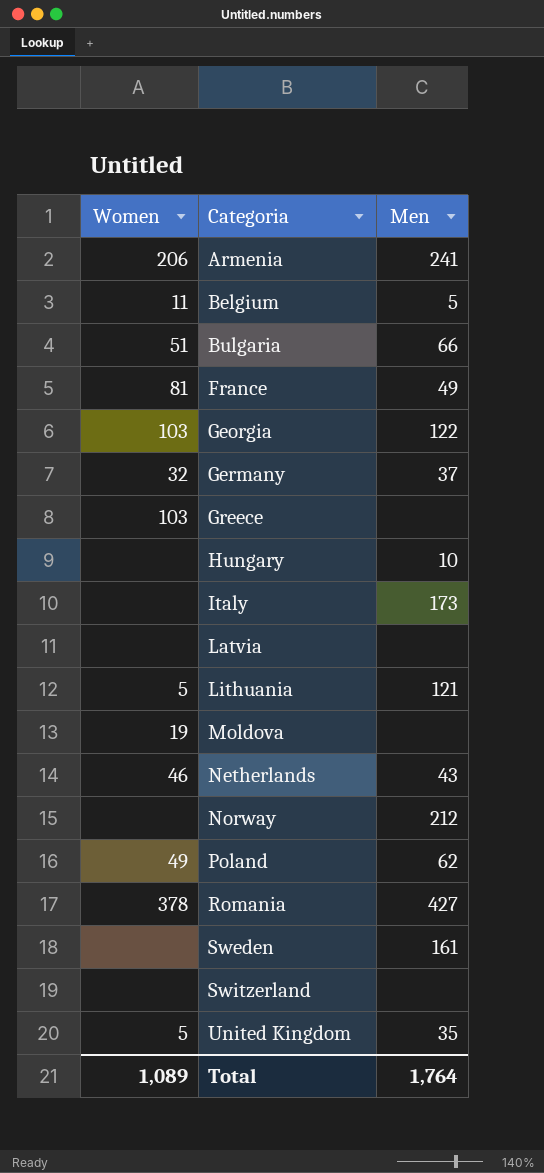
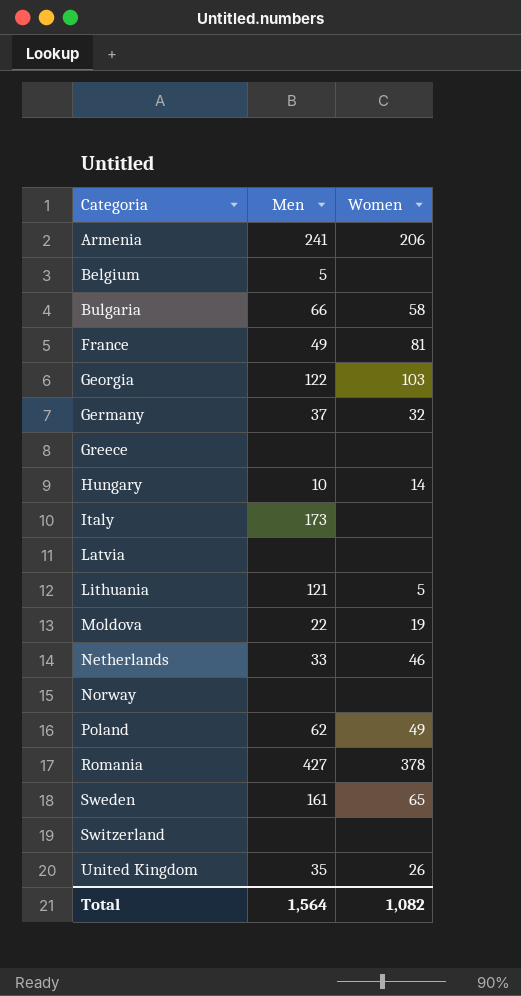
column Women | position: 1 -> 3
Belgium | Women: 11 -> none
Bulgaria | Women: 51 -> 58
Greece | Women: 103 -> none
Hungary | Women: none -> 14
Moldova | Men: none -> 22
Netherlands | Men: 43 -> 33
Norway | Men: 212 -> none
Sweden | Women: none -> 65
United Kingdom | Women: 5 -> 26
Total | Men: 1,764 -> 1,564
Total | Women: 1,089 -> 1,082

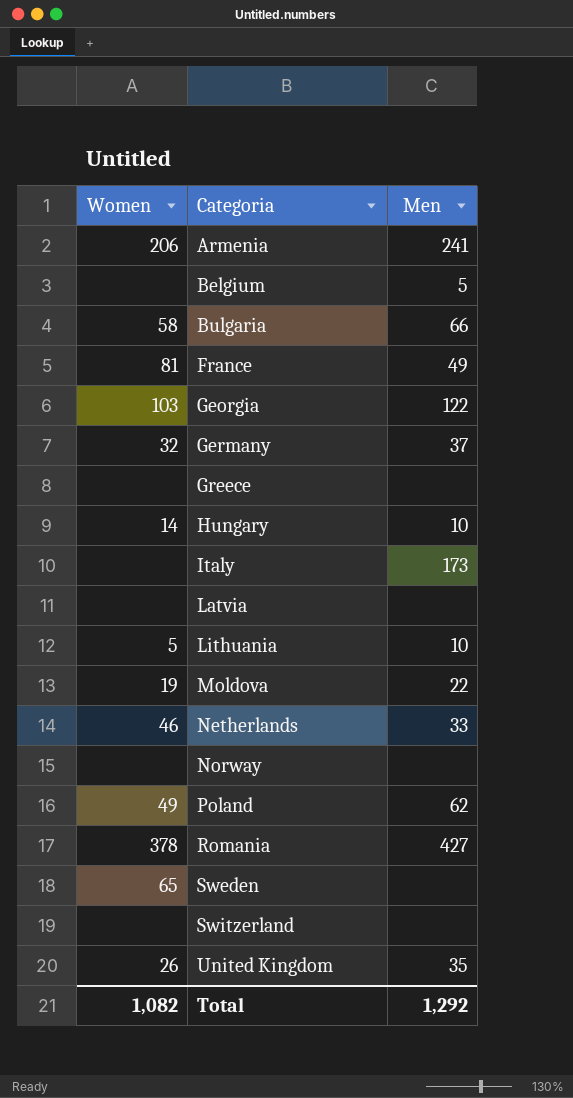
column Women | position: 3 -> 1
Lithuania | Men: 121 -> 10
Sweden | Men: 161 -> none
Total | Men: 1,564 -> 1,292

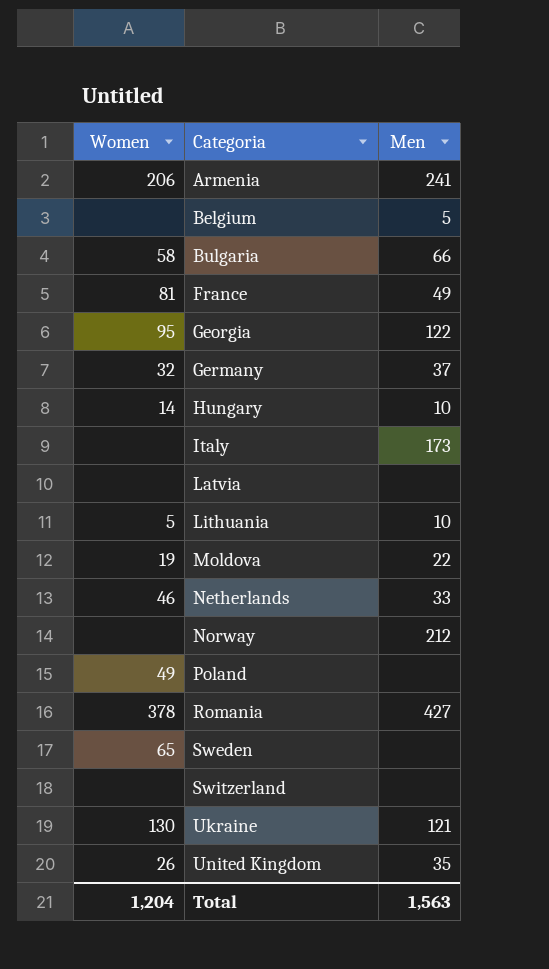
row Greece: none | none -> none
Georgia | Women: 103 -> 95
Norway | Men: none -> 212
Poland | Men: 62 -> none
row Ukraine: none -> 130 | 121
Total | Women: 1,082 -> 1,204
Total | Men: 1,292 -> 1,563

